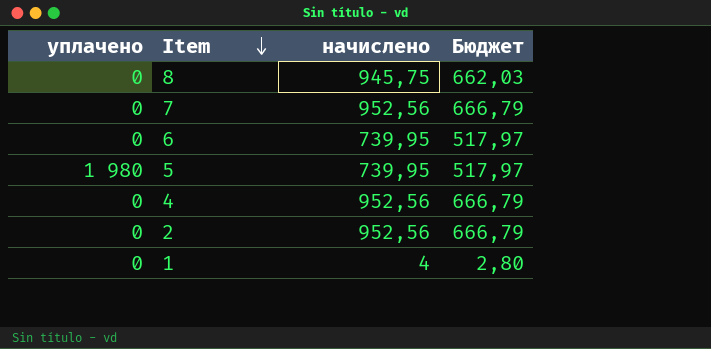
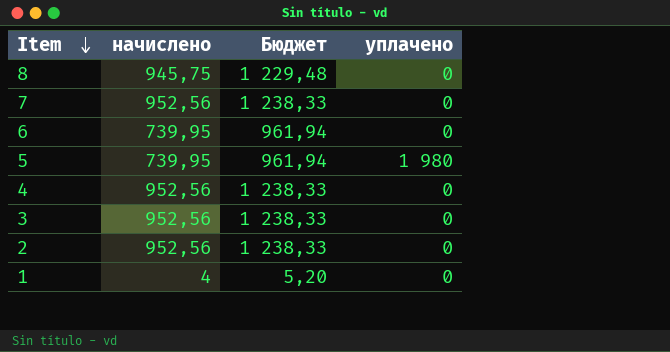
column Бюджет | formula: [начислено] * 0,7 -> [начислено] * 1,3
column уплачено | position: 1 -> 4
row 3: none -> 952,56 | 1 238,33 | 0

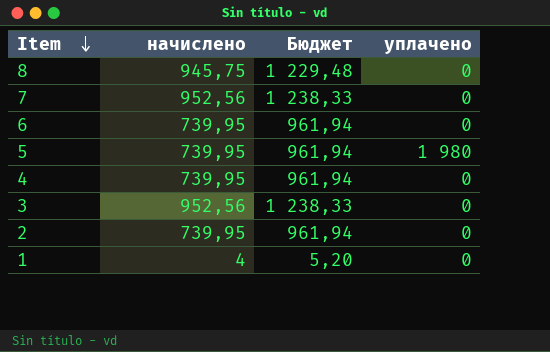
4 | начислено: 952,56 -> 739,95
4 | Бюджет: 1 238,33 -> 961,94
2 | начислено: 952,56 -> 739,95
2 | Бюджет: 1 238,33 -> 961,94

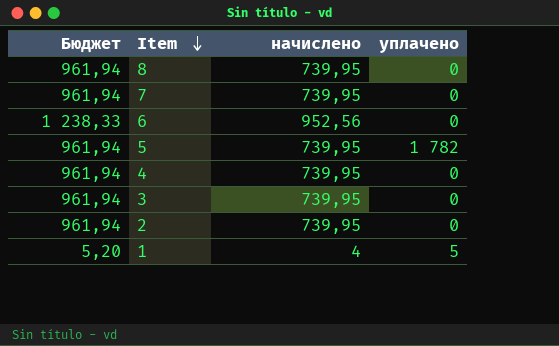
column Бюджет | position: 3 -> 1
8 | Бюджет: 1 229,48 -> 961,94
8 | начислено: 945,75 -> 739,95
7 | Бюджет: 1 238,33 -> 961,94
7 | начислено: 952,56 -> 739,95
6 | Бюджет: 961,94 -> 1 238,33
6 | начислено: 739,95 -> 952,56
5 | уплачено: 1 980 -> 1 782
3 | Бюджет: 1 238,33 -> 961,94
3 | начислено: 952,56 -> 739,95
1 | уплачено: 0 -> 5

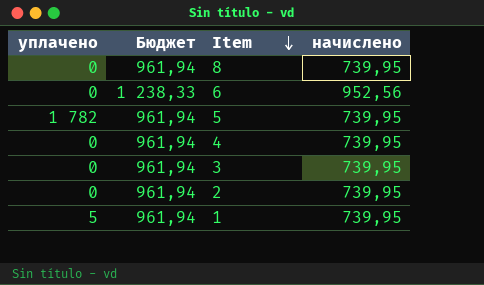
column уплачено | position: 4 -> 1
row 7: 961,94 | 739,95 | 0 -> none
1 | Бюджет: 5,20 -> 961,94
1 | начислено: 4 -> 739,95

